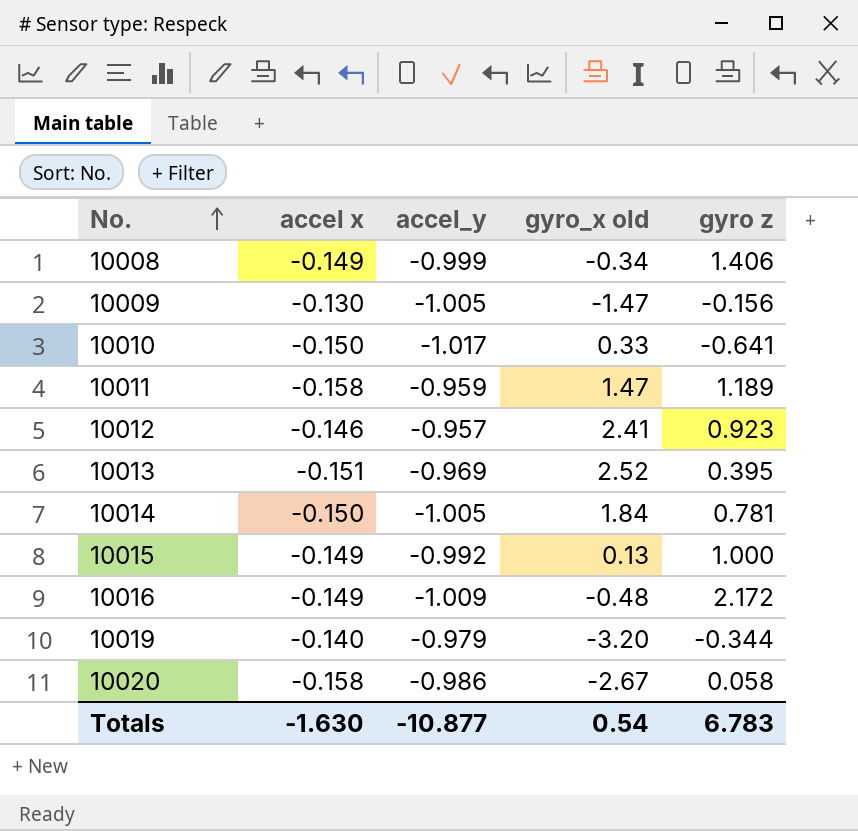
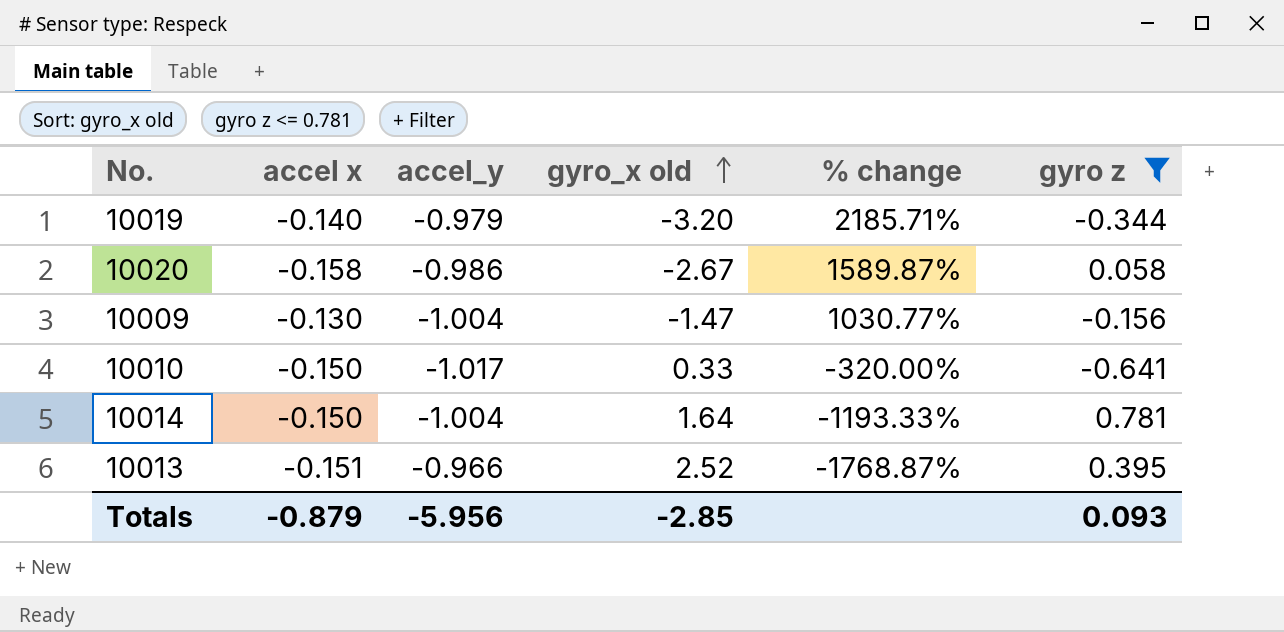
filter: none -> gyro z <= 0.781
row order: No. ascending -> gyro_x old ascending
column % change | formula: none -> ([gyro_x old] - [accel x]) / [accel x]
10009 | accel_y: -1.005 -> -1.004
10014 | accel_y: -1.005 -> -1.004
10014 | gyro_x old: 1.84 -> 1.64
10013 | accel_y: -0.969 -> -0.966
Totals | accel x: -1.630 -> -0.879
Totals | accel_y: -10.877 -> -5.956
Totals | gyro_x old: 0.54 -> -2.85
Totals | gyro z: 6.783 -> 0.093

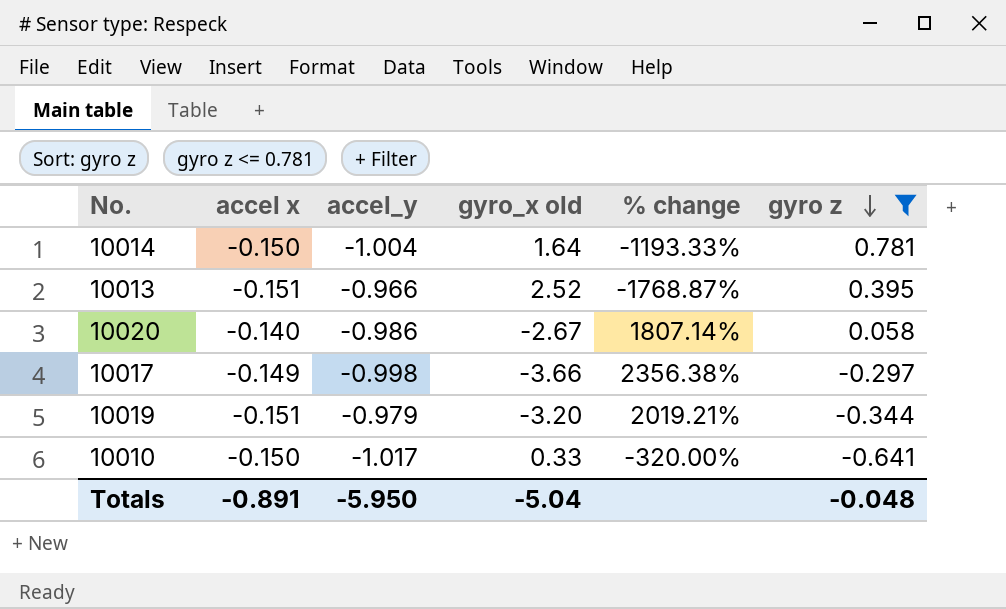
row order: gyro_x old ascending -> gyro z descending
row 10009: -0.130 | -1.004 | -1.47 | 1030.77% | -0.156 -> none
10020 | accel x: -0.158 -> -0.140
10020 | % change: 1589.87% -> 1807.14%
row 10017: none -> -0.149 | -0.998 | -3.66 | 2356.38% | -0.297
10019 | accel x: -0.140 -> -0.151
10019 | % change: 2185.71% -> 2019.21%
Totals | accel x: -0.879 -> -0.891
Totals | accel_y: -5.956 -> -5.950
Totals | gyro_x old: -2.85 -> -5.04
Totals | gyro z: 0.093 -> -0.048

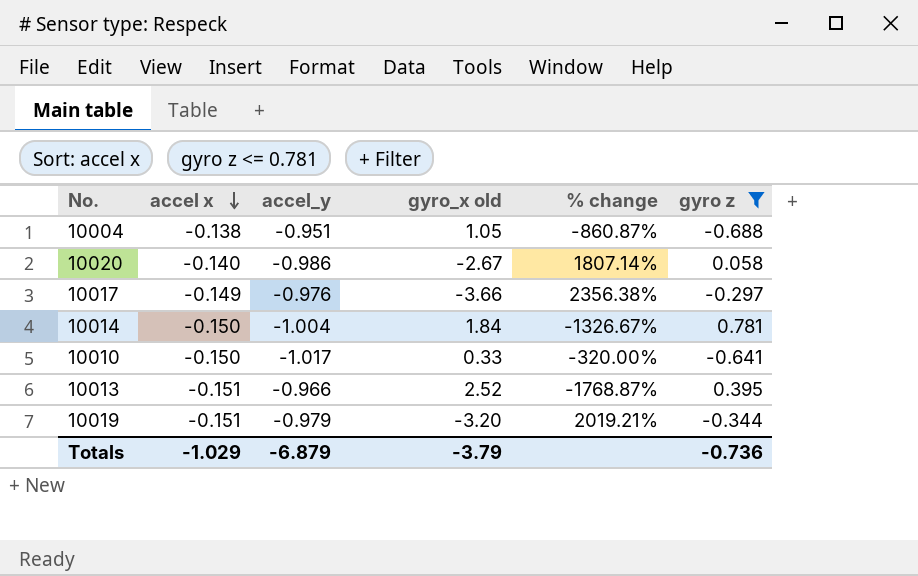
row order: gyro z descending -> accel x descending
row 10004: none -> -0.138 | -0.951 | 1.05 | -860.87% | -0.688
10017 | accel_y: -0.998 -> -0.976
10014 | gyro_x old: 1.64 -> 1.84
10014 | % change: -1193.33% -> -1326.67%
Totals | accel x: -0.891 -> -1.029
Totals | accel_y: -5.950 -> -6.879
Totals | gyro_x old: -5.04 -> -3.79
Totals | gyro z: -0.048 -> -0.736

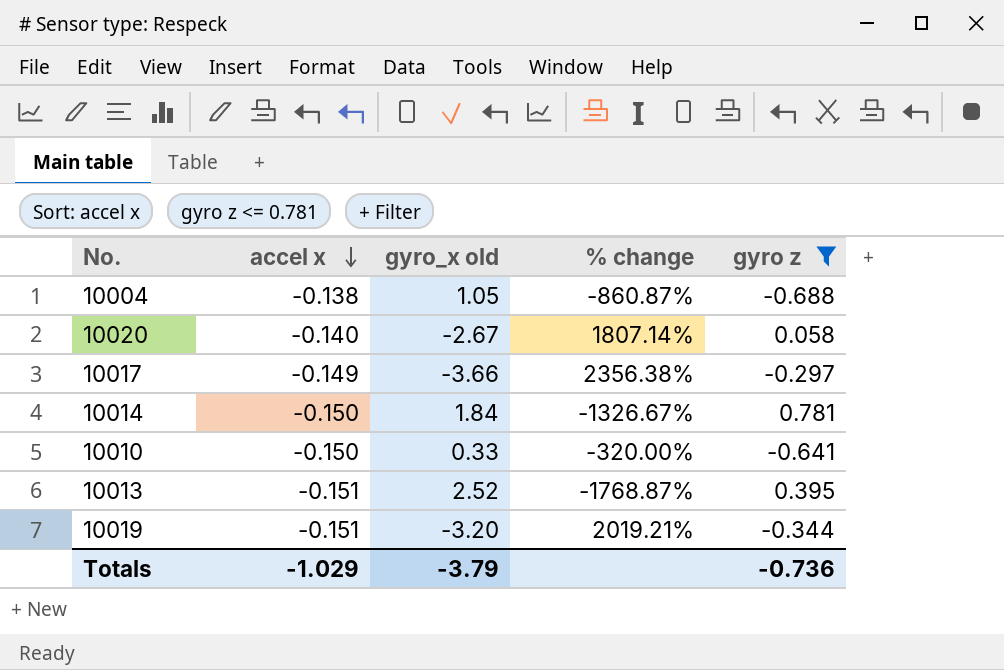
column accel_y | position: 3 -> none

